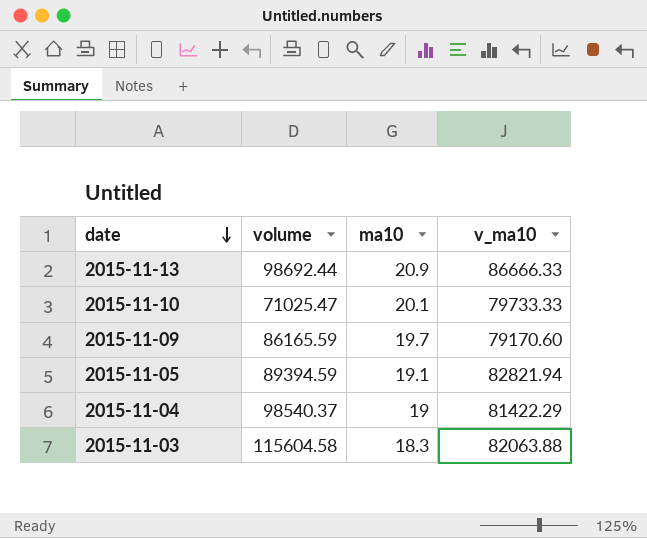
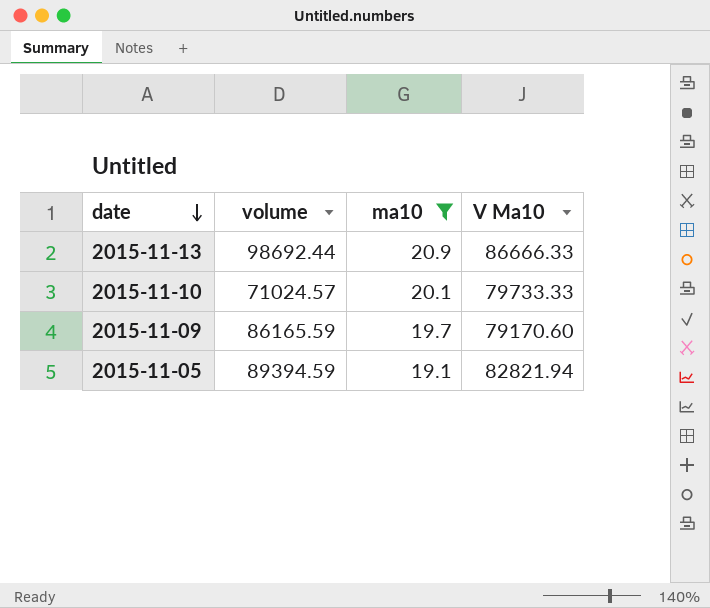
filter: none -> ma10 >= 19.1
column name: v_ma10 -> V Ma10
2015-11-10 | volume: 71025.47 -> 71024.57

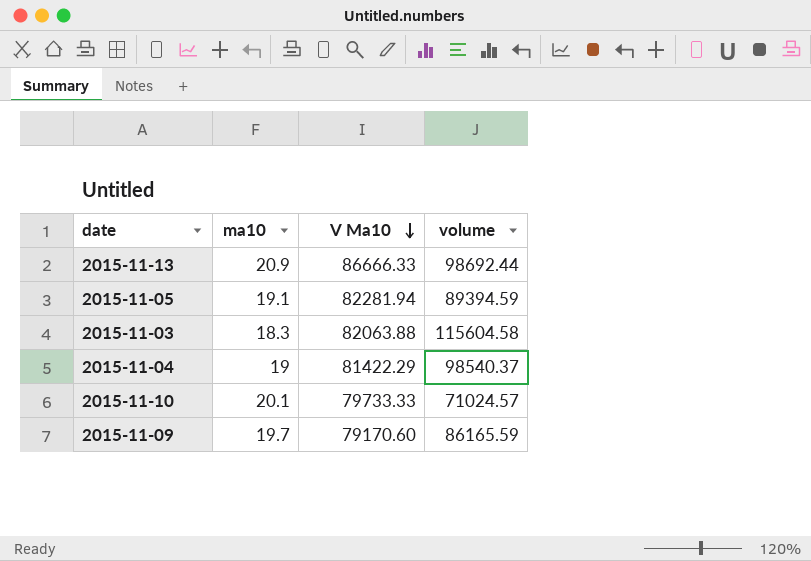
filter: ma10 >= 19.1 -> none
row order: date descending -> V Ma10 descending
column volume | position: 2 -> 4
2015-11-05 | V Ma10: 82821.94 -> 82281.94

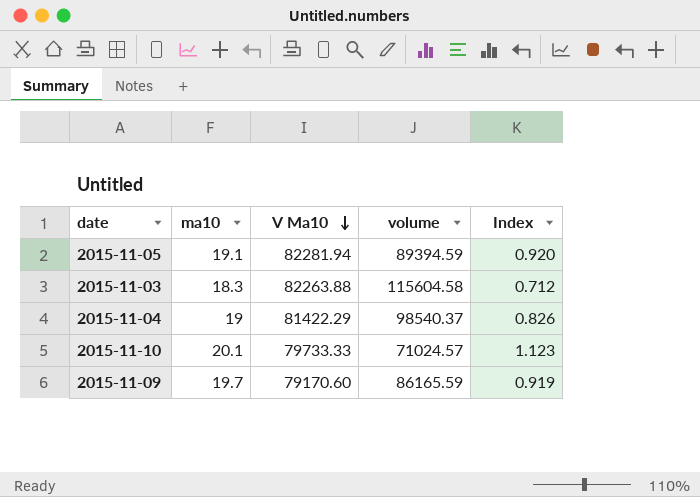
column Index | formula: none -> [V Ma10] / [volume]
row 2015-11-13: 20.9 | 86666.33 | 98692.44 -> none
2015-11-03 | V Ma10: 82063.88 -> 82263.88

